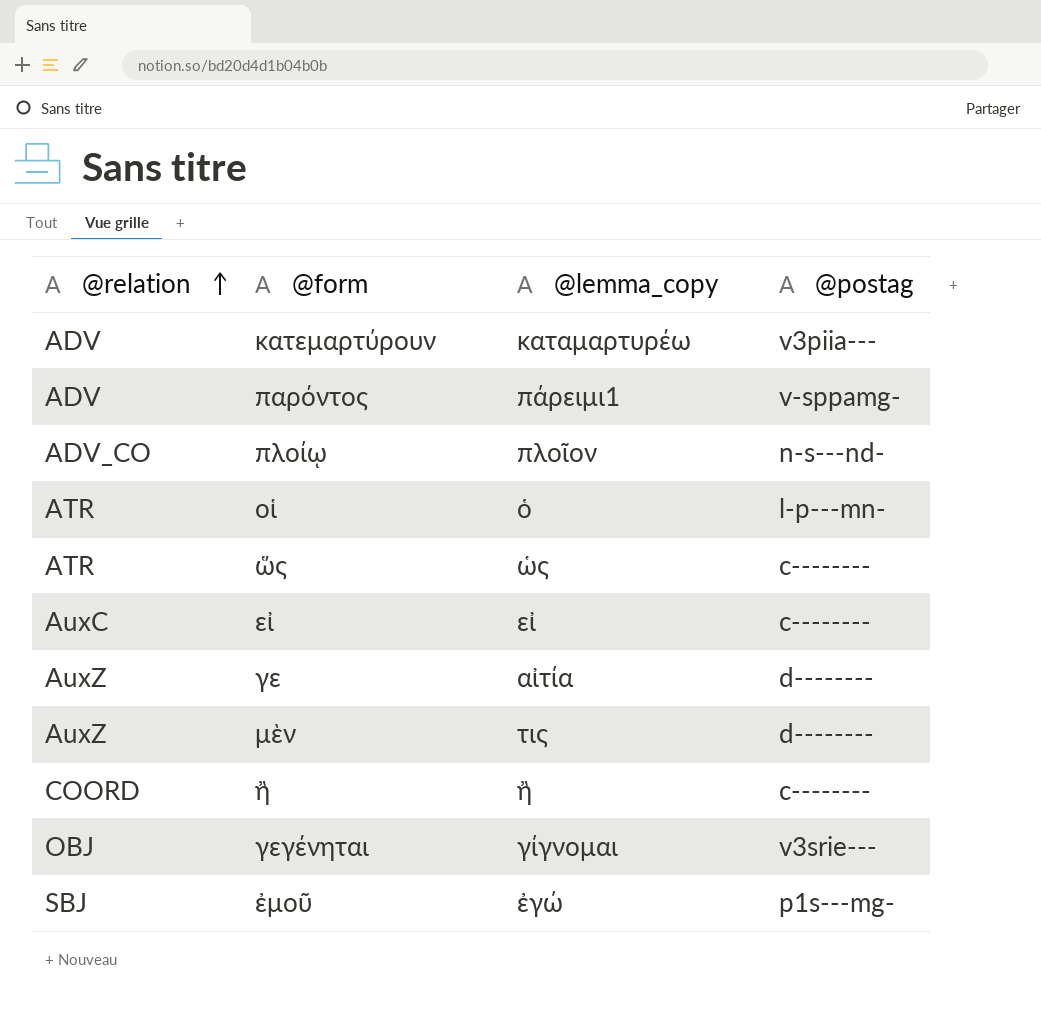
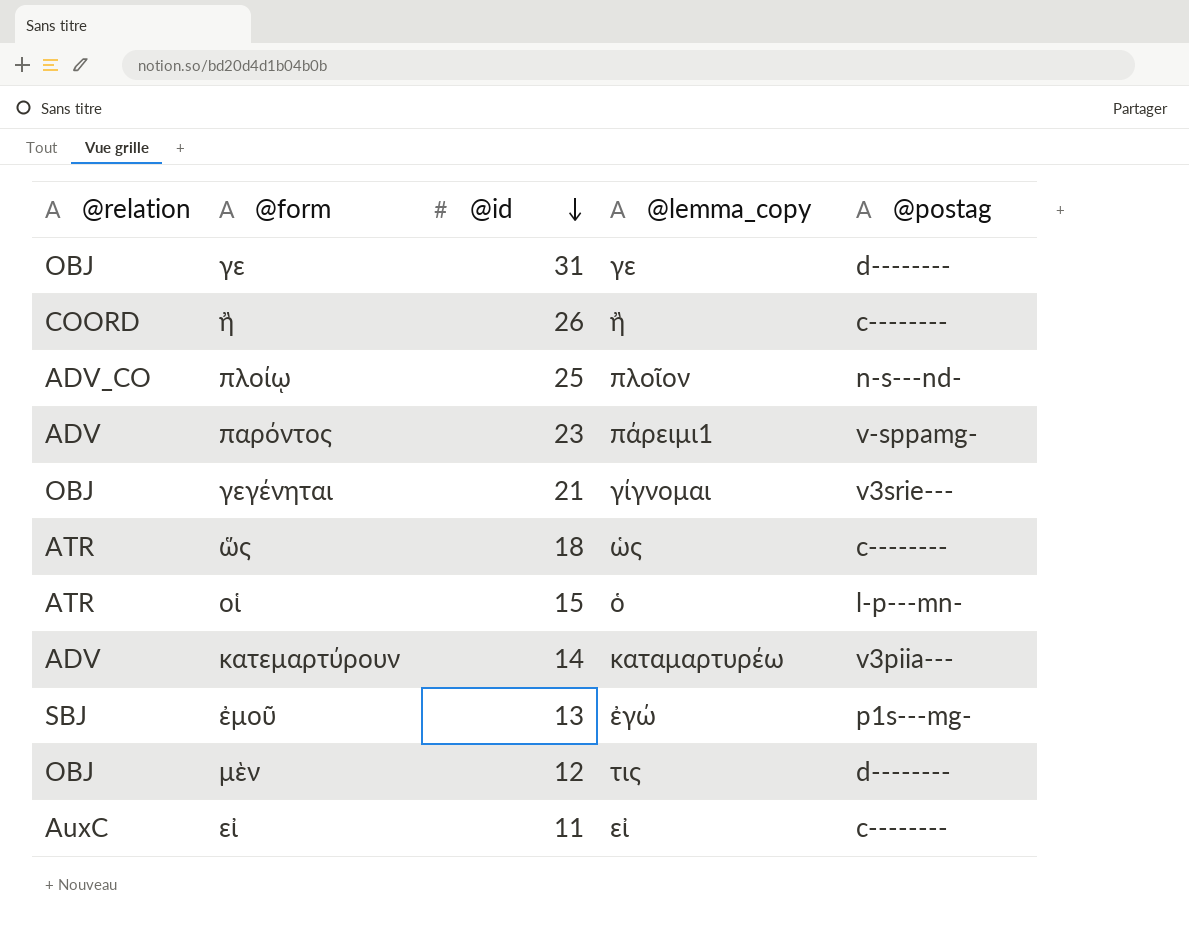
row order: @relation ascending -> @id descending
column @id | position: none -> 3
γε | @relation: AuxZ -> OBJ
γε | @lemma_copy: αἰτία -> γε
μὲν | @relation: AuxZ -> OBJ

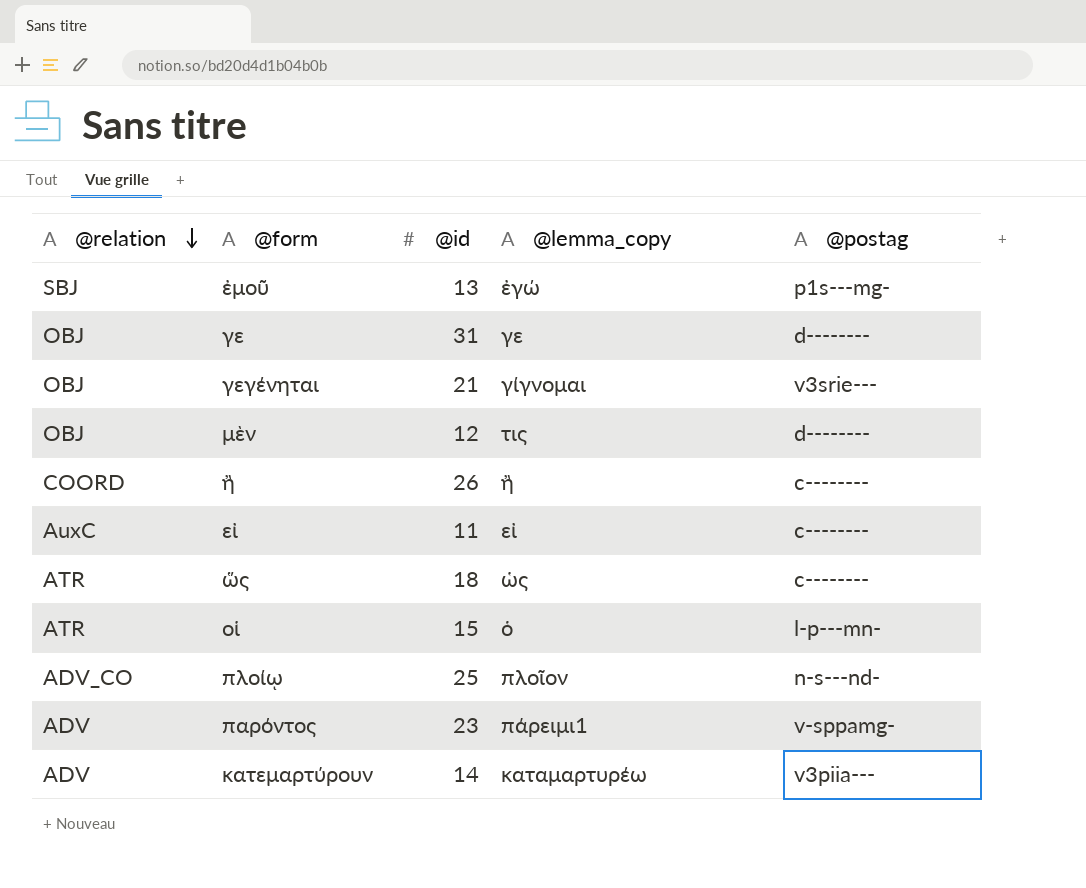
row order: @id descending -> @relation descending

